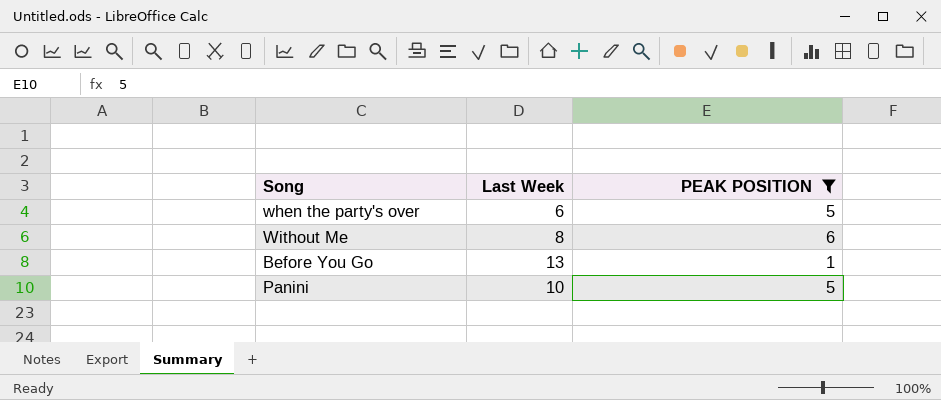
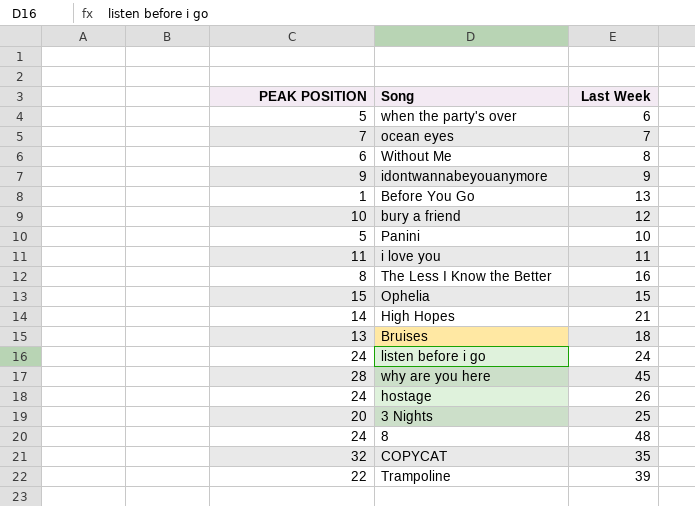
filter: PEAK POSITION <= 6 -> none
column PEAK POSITION | position: 3 -> 1

